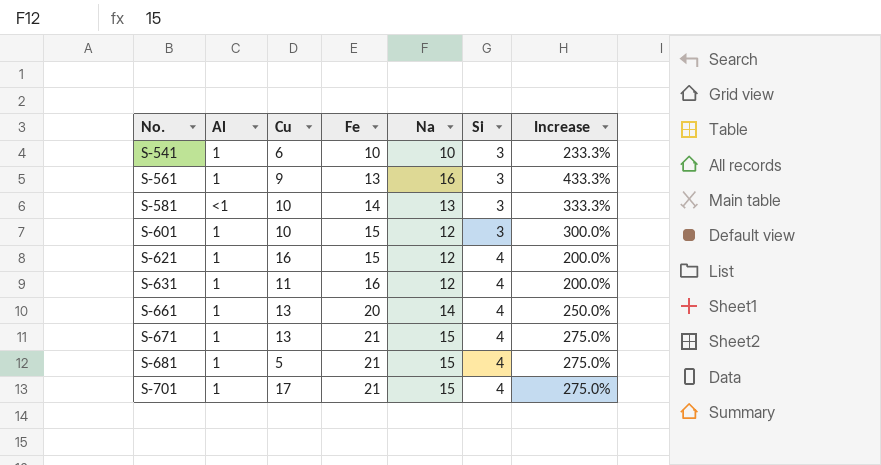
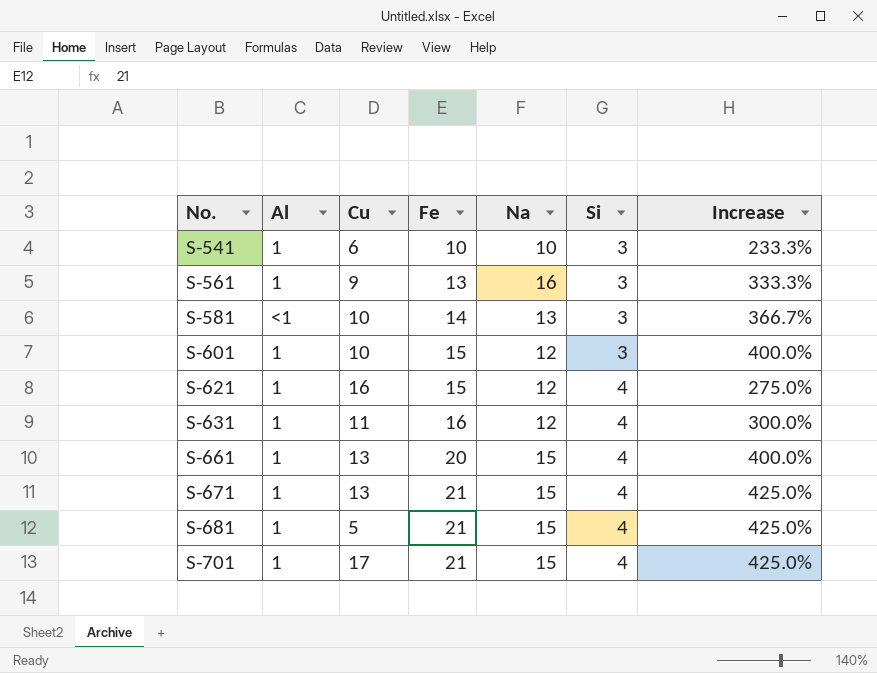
column Increase | formula: ([Na] - [Si]) / [Si] -> ([Fe] - [Si]) / [Si]
S-661 | Na: 14 -> 15

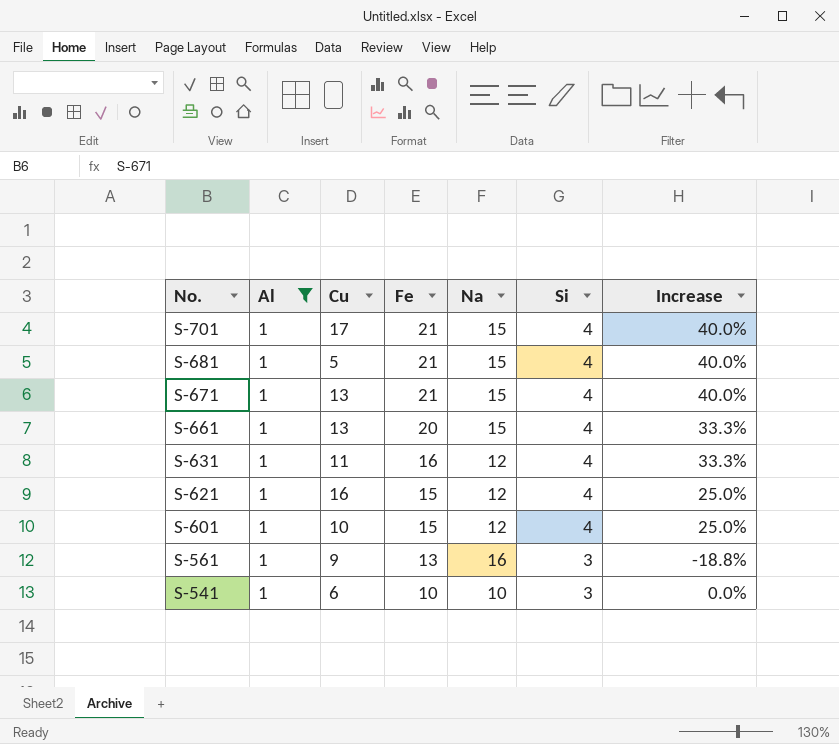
filter: none -> Al = 1
row order: No. ascending -> No. descending
column Increase | formula: ([Fe] - [Si]) / [Si] -> ([Fe] - [Na]) / [Na]
S-601 | Si: 3 -> 4

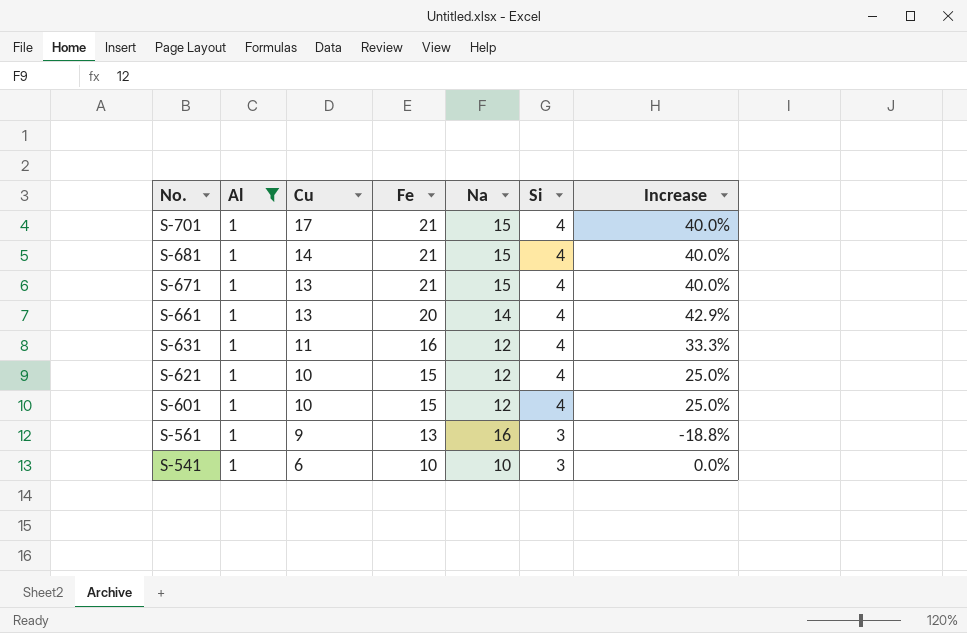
S-681 | Cu: 5 -> 14
S-661 | Na: 15 -> 14
S-661 | Increase: 33.3% -> 42.9%
S-621 | Cu: 16 -> 10

